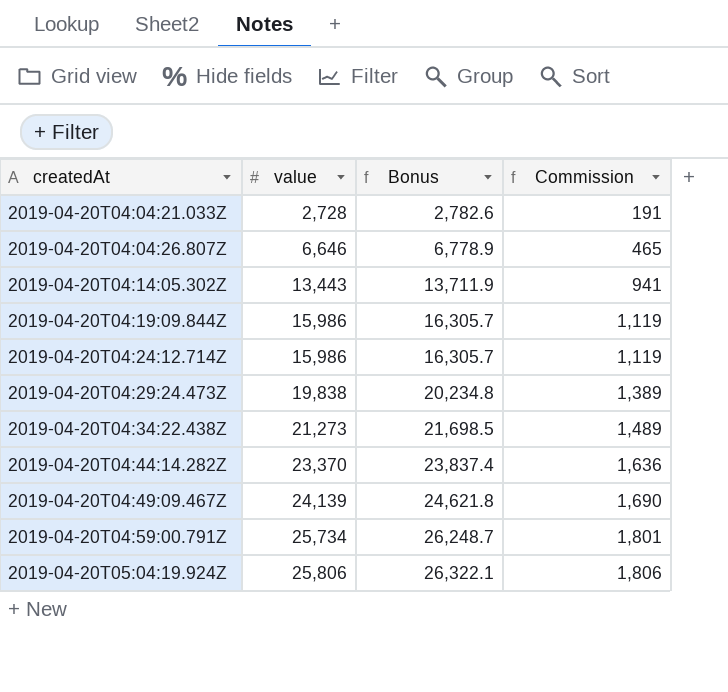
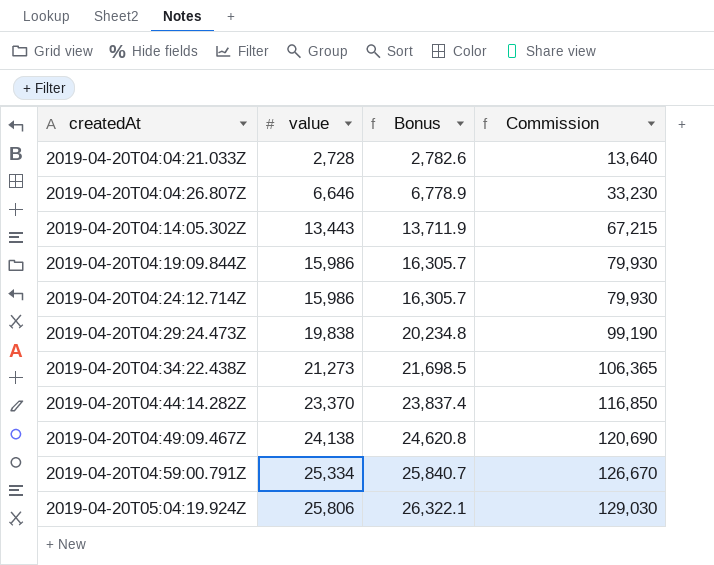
column Commission | formula: [value] * 0.07 -> [value] * 5
2019-04-20T04:49:09.467Z | value: 24,139 -> 24,138
2019-04-20T04:49:09.467Z | Bonus: 24,621.8 -> 24,620.8
2019-04-20T04:59:00.791Z | value: 25,734 -> 25,334
2019-04-20T04:59:00.791Z | Bonus: 26,248.7 -> 25,840.7

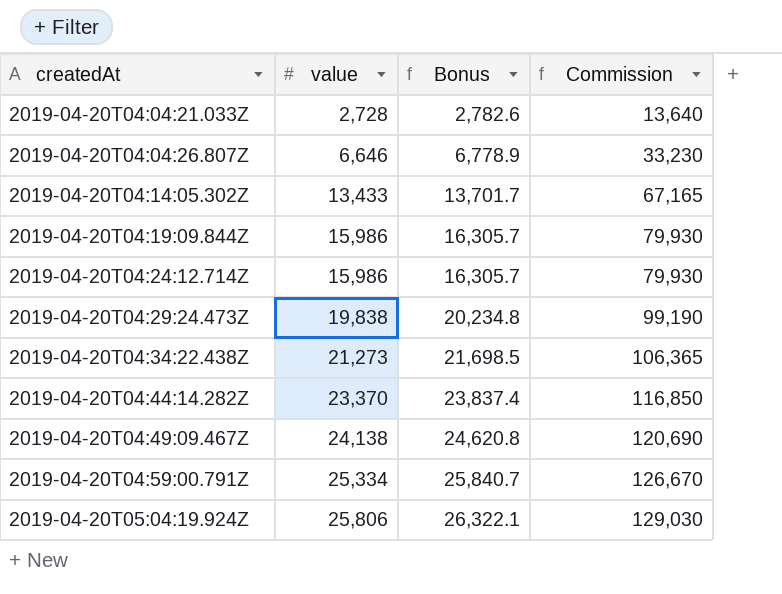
2019-04-20T04:14:05.302Z | value: 13,443 -> 13,433
2019-04-20T04:14:05.302Z | Bonus: 13,711.9 -> 13,701.7
2019-04-20T04:14:05.302Z | Commission: 67,215 -> 67,165

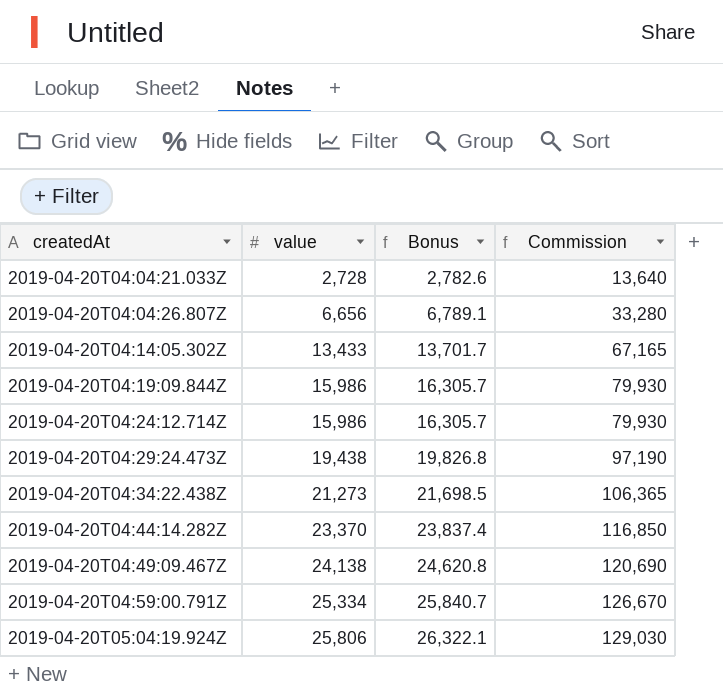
2019-04-20T04:04:26.807Z | value: 6,646 -> 6,656
2019-04-20T04:04:26.807Z | Bonus: 6,778.9 -> 6,789.1
2019-04-20T04:04:26.807Z | Commission: 33,230 -> 33,280
2019-04-20T04:29:24.473Z | value: 19,838 -> 19,438
2019-04-20T04:29:24.473Z | Bonus: 20,234.8 -> 19,826.8
2019-04-20T04:29:24.473Z | Commission: 99,190 -> 97,190

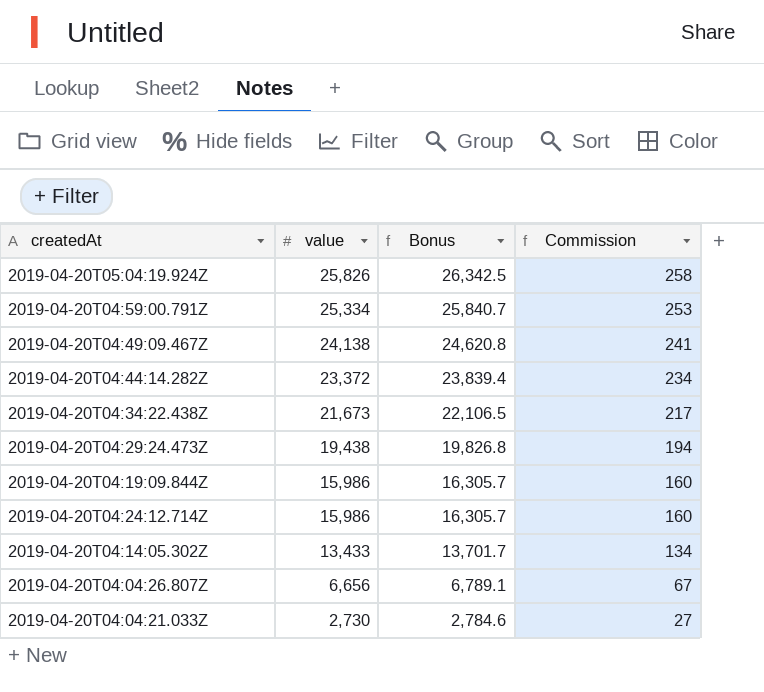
row order: createdAt ascending -> value descending
column Commission | formula: [value] * 5 -> [value] * 0.01
2019-04-20T05:04:19.924Z | value: 25,806 -> 25,826
2019-04-20T05:04:19.924Z | Bonus: 26,322.1 -> 26,342.5
2019-04-20T04:44:14.282Z | value: 23,370 -> 23,372
2019-04-20T04:44:14.282Z | Bonus: 23,837.4 -> 23,839.4
2019-04-20T04:34:22.438Z | value: 21,273 -> 21,673
2019-04-20T04:34:22.438Z | Bonus: 21,698.5 -> 22,106.5
2019-04-20T04:04:21.033Z | value: 2,728 -> 2,730
2019-04-20T04:04:21.033Z | Bonus: 2,782.6 -> 2,784.6

